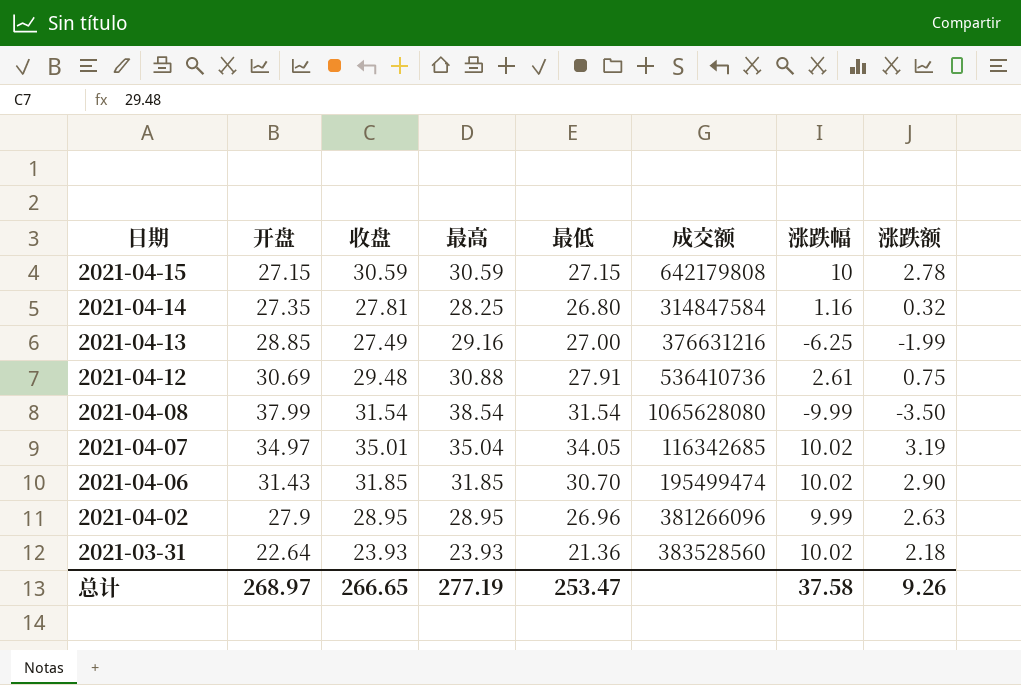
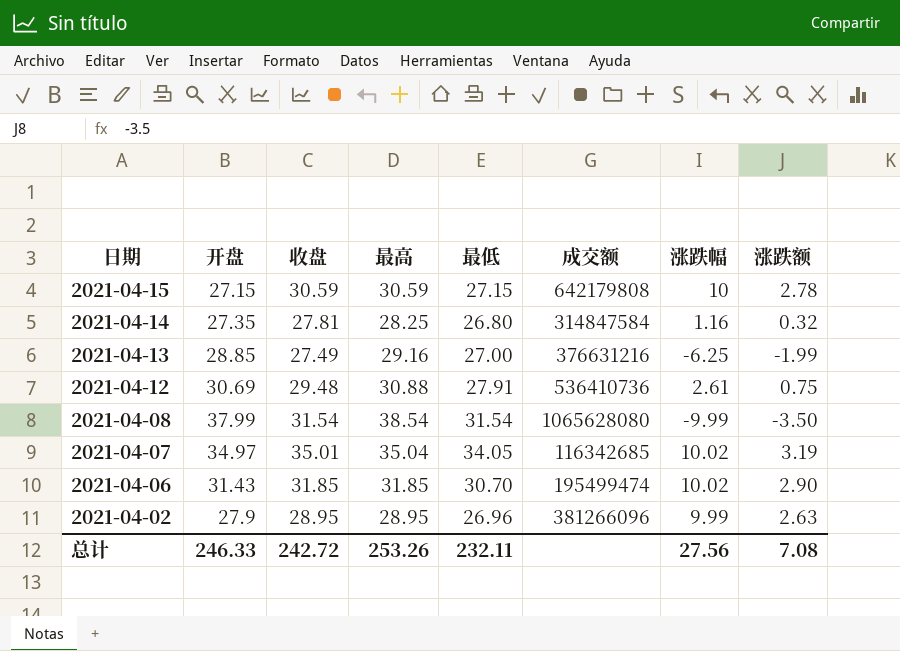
row 2021-03-31: 22.64 | 23.93 | 23.93 | 21.36 | 383528560 | 10.02 | 2.18 -> none
总计 | 开盘: 268.97 -> 246.33
总计 | 收盘: 266.65 -> 242.72
总计 | 最高: 277.19 -> 253.26
总计 | 最低: 253.47 -> 232.11
总计 | 涨跌幅: 37.58 -> 27.56
总计 | 涨跌额: 9.26 -> 7.08

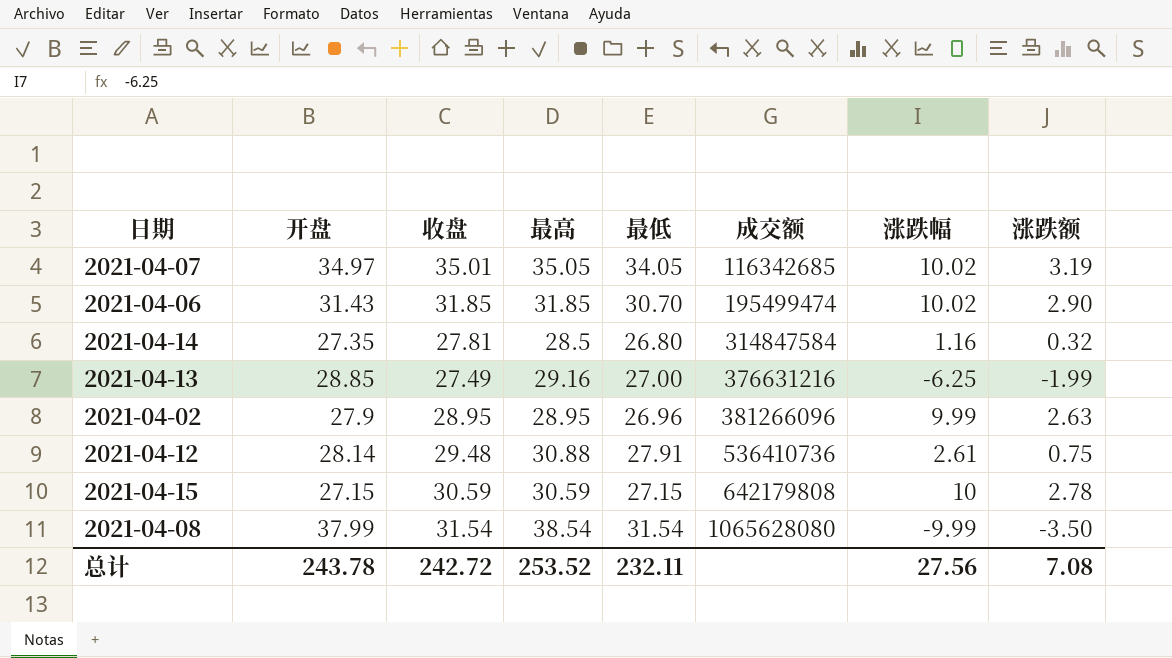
row order: 日期 descending -> 成交额 ascending
2021-04-07 | 最高: 35.04 -> 35.05
2021-04-14 | 最高: 28.25 -> 28.5
2021-04-12 | 开盘: 30.69 -> 28.14
总计 | 开盘: 246.33 -> 243.78
总计 | 最高: 253.26 -> 253.52

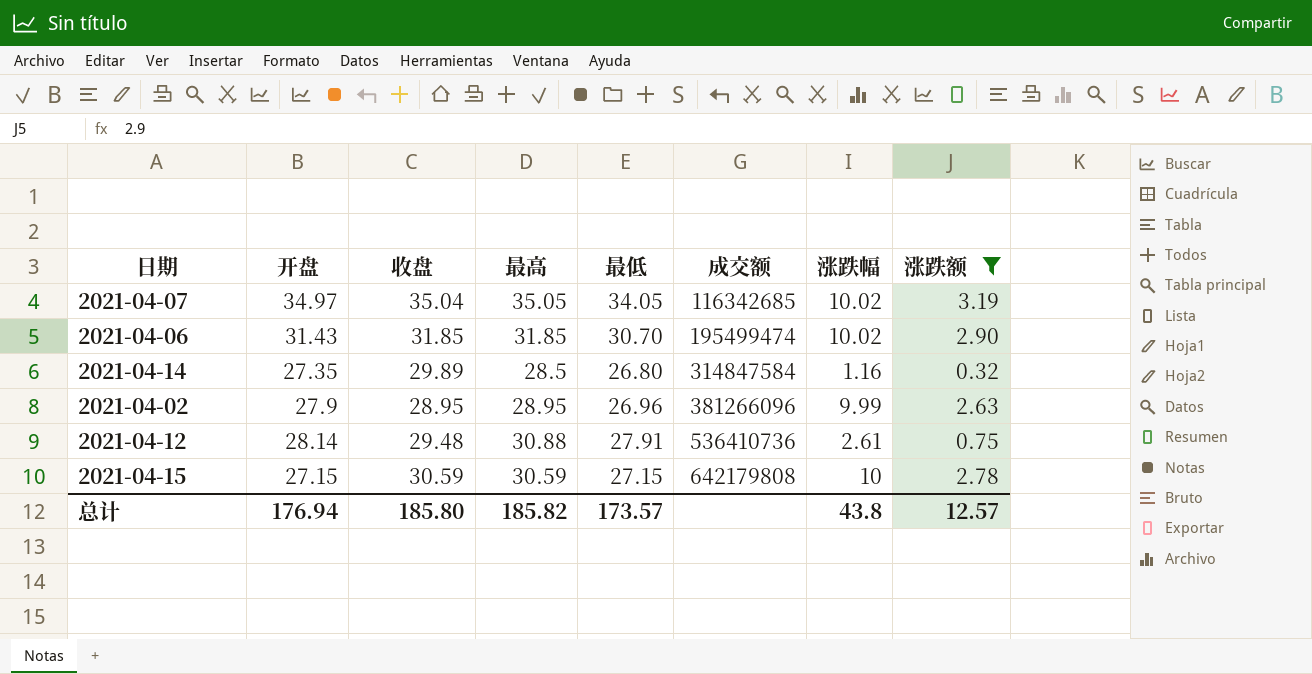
filter: none -> 涨跌额 >= 0.32
2021-04-07 | 收盘: 35.01 -> 35.04
2021-04-14 | 收盘: 27.81 -> 29.89
总计 | 开盘: 243.78 -> 176.94
总计 | 收盘: 242.72 -> 185.80
总计 | 最高: 253.52 -> 185.82
总计 | 最低: 232.11 -> 173.57
总计 | 涨跌幅: 27.56 -> 43.8
总计 | 涨跌额: 7.08 -> 12.57

